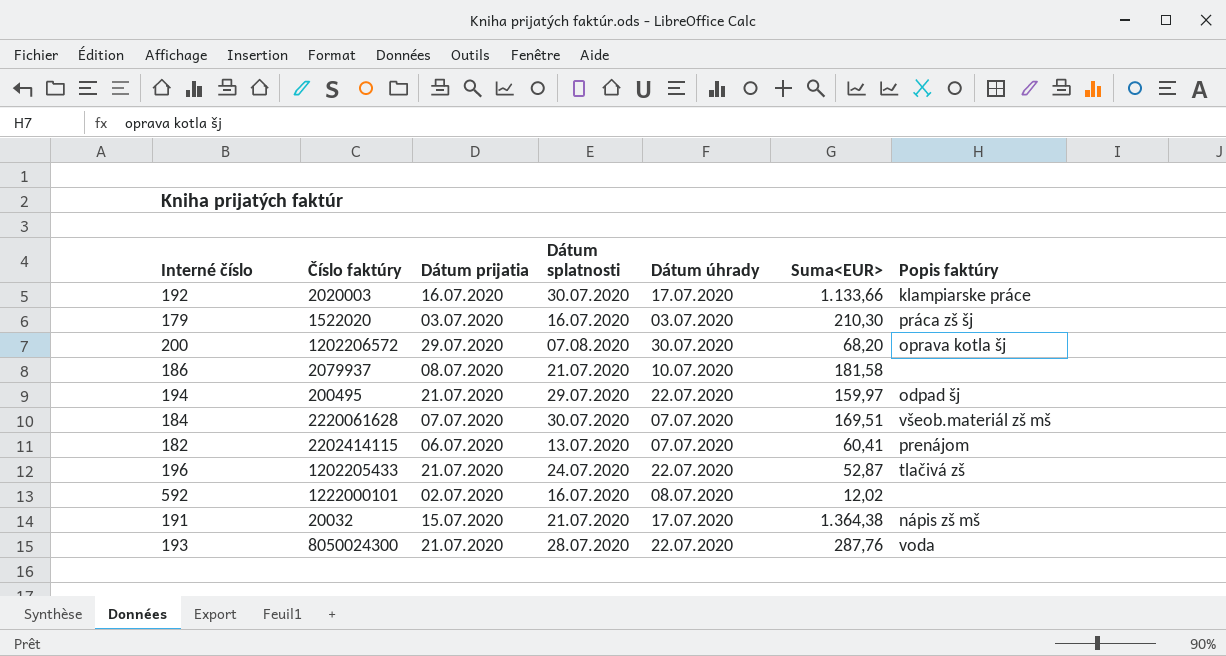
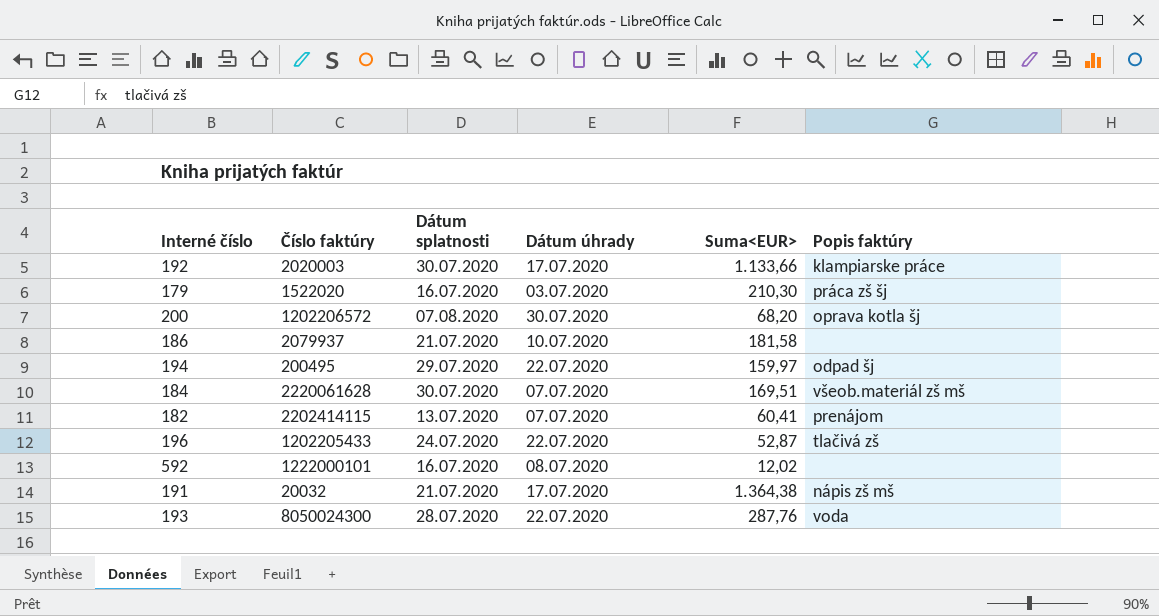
column Dátum prijatia | position: 3 -> none

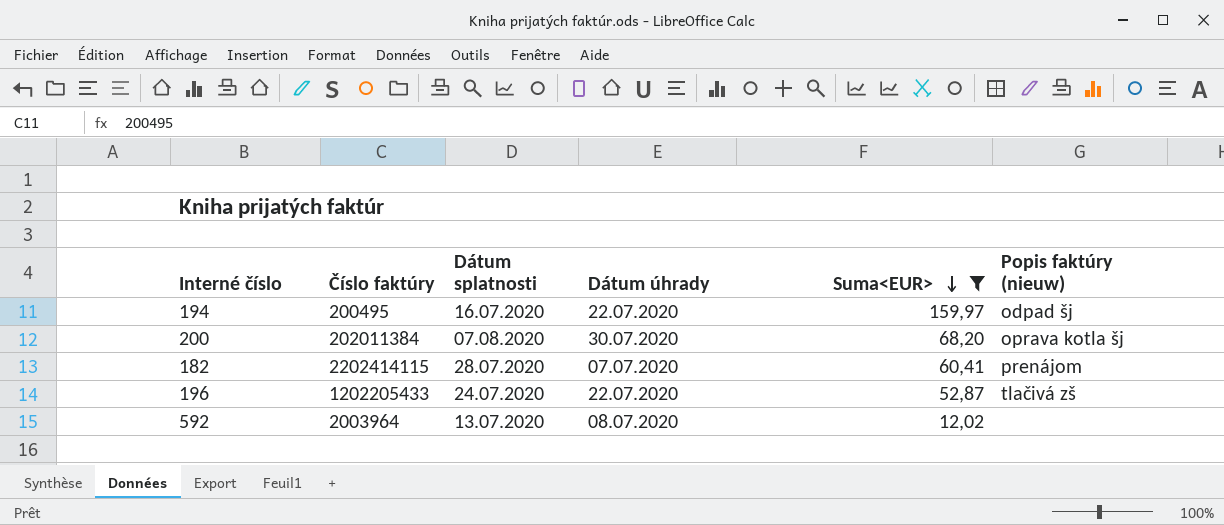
filter: none -> Suma<EUR> <= 159,97
row order: none -> Suma<EUR> descending
column name: Popis faktúry -> Popis faktúry (nieuw)
194 | Dátum splatnosti: 29.07.2020 -> 16.07.2020
200 | Číslo faktúry: 1202206572 -> 202011384
182 | Dátum splatnosti: 13.07.2020 -> 28.07.2020
592 | Číslo faktúry: 1222000101 -> 2003964
592 | Dátum splatnosti: 16.07.2020 -> 13.07.2020

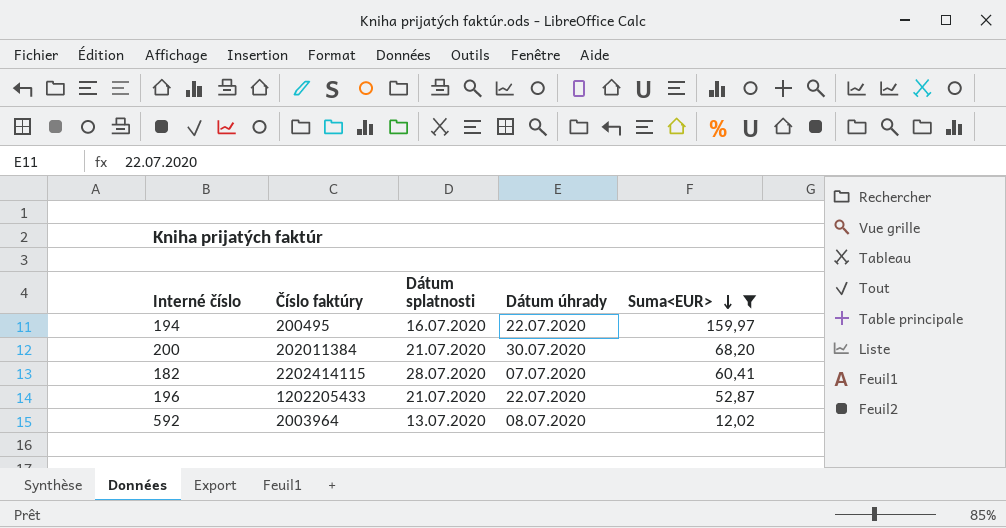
column Popis faktúry (nieuw) | position: 6 -> none
200 | Dátum splatnosti: 07.08.2020 -> 21.07.2020
196 | Dátum splatnosti: 24.07.2020 -> 21.07.2020

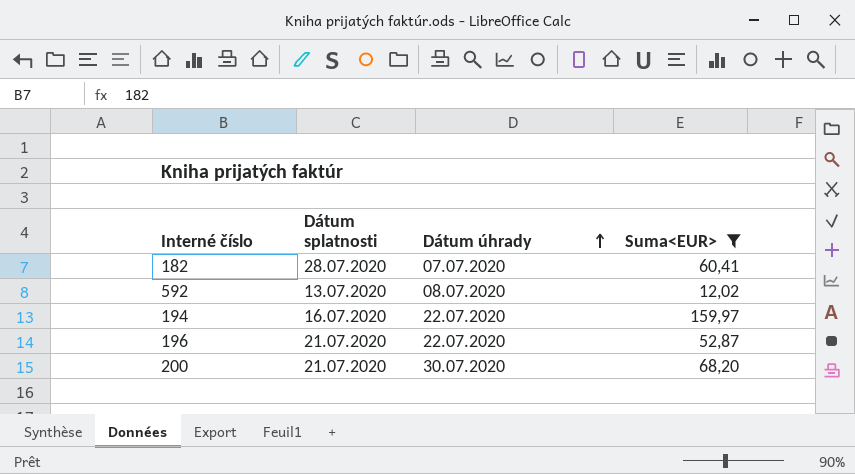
row order: Suma<EUR> descending -> Dátum úhrady ascending
column Číslo faktúry | position: 2 -> none

